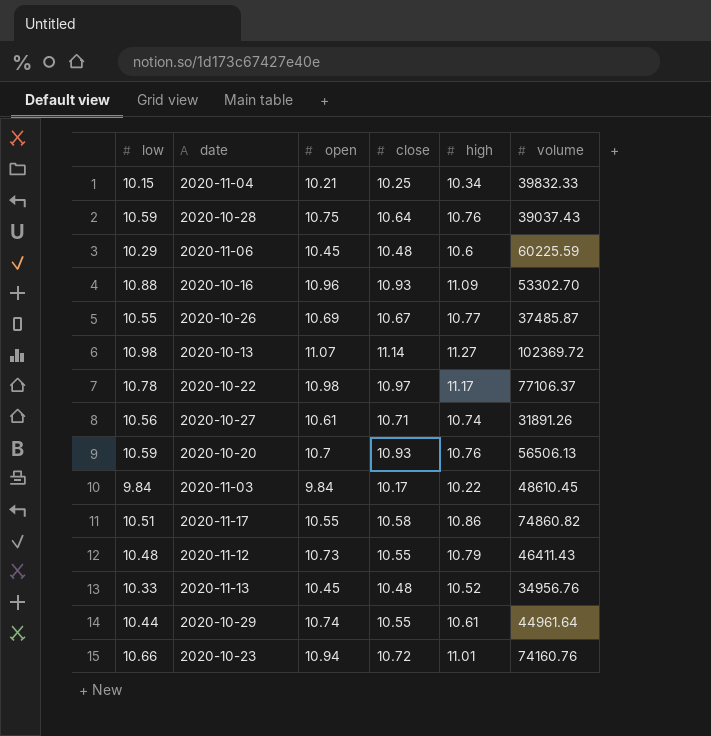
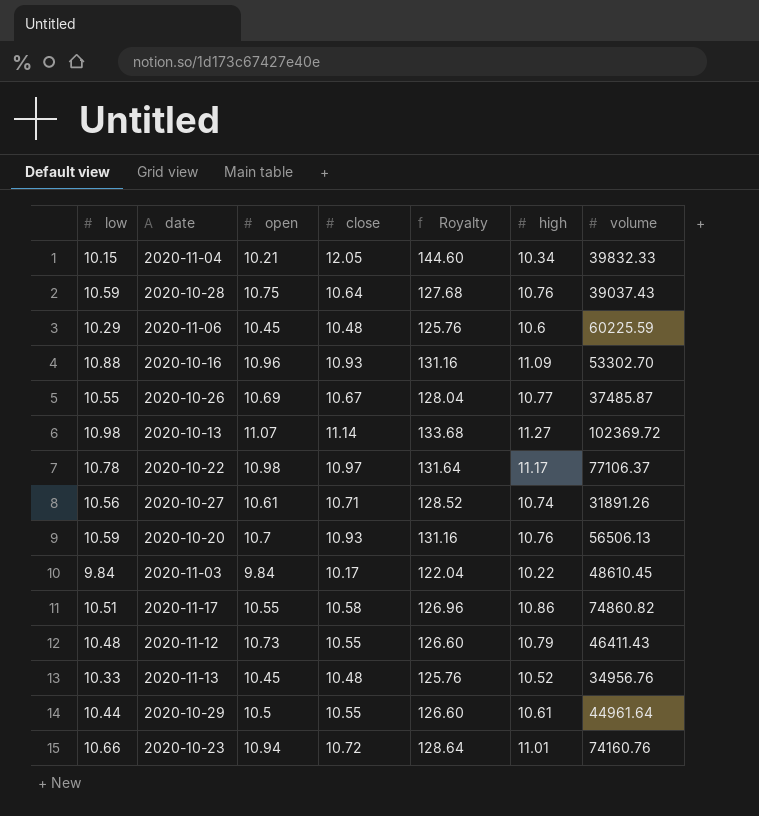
column Royalty | formula: none -> [close] * 12
2020-11-04 | close: 10.25 -> 12.05
2020-10-29 | open: 10.74 -> 10.5

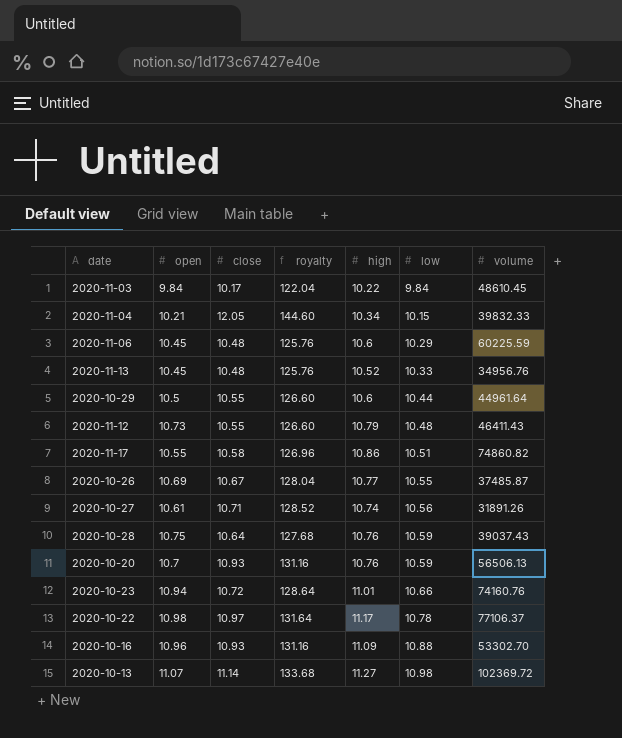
row order: none -> low ascending
column name: Royalty -> royalty
column low | position: 1 -> 6
2020-10-29 | high: 10.61 -> 10.6

